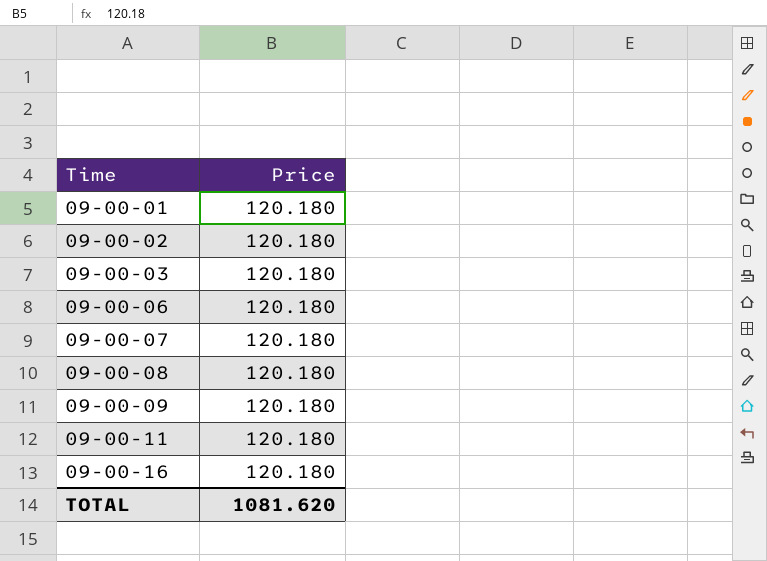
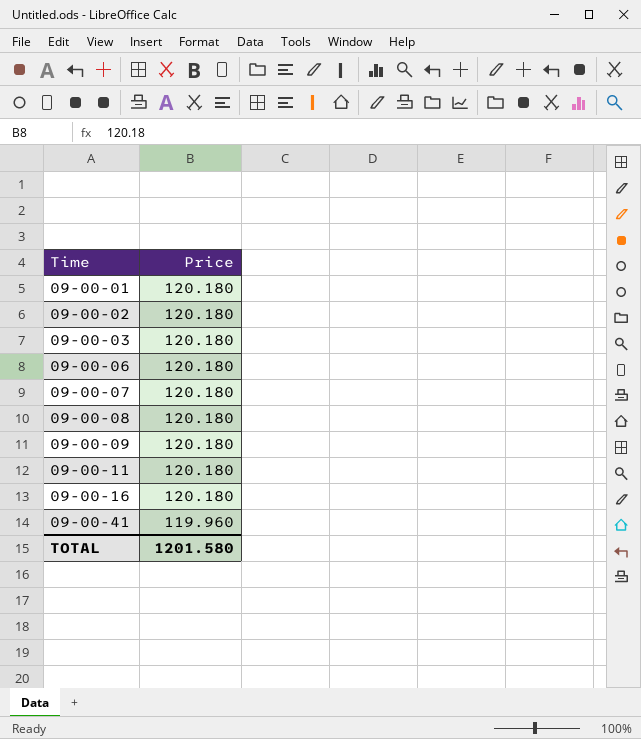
row 09-00-41: none -> 119.960
TOTAL | Price: 1081.620 -> 1201.580

